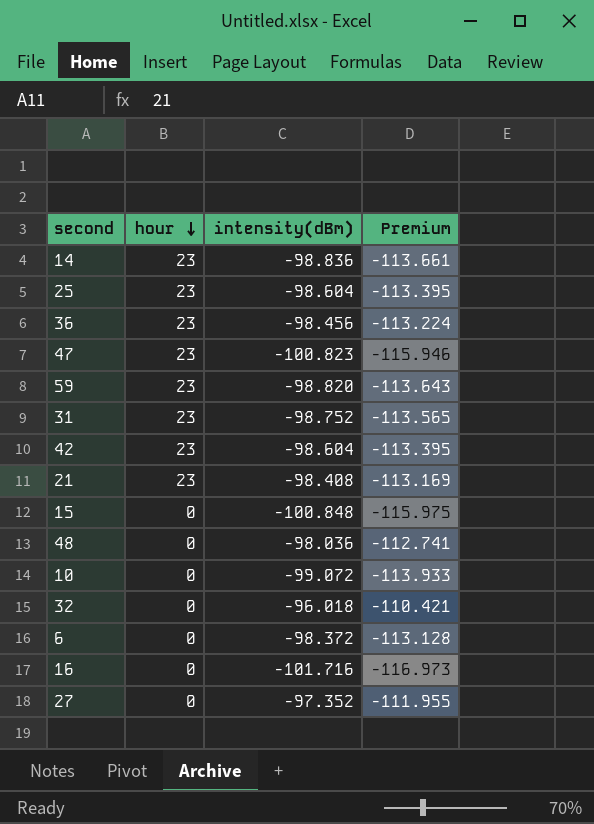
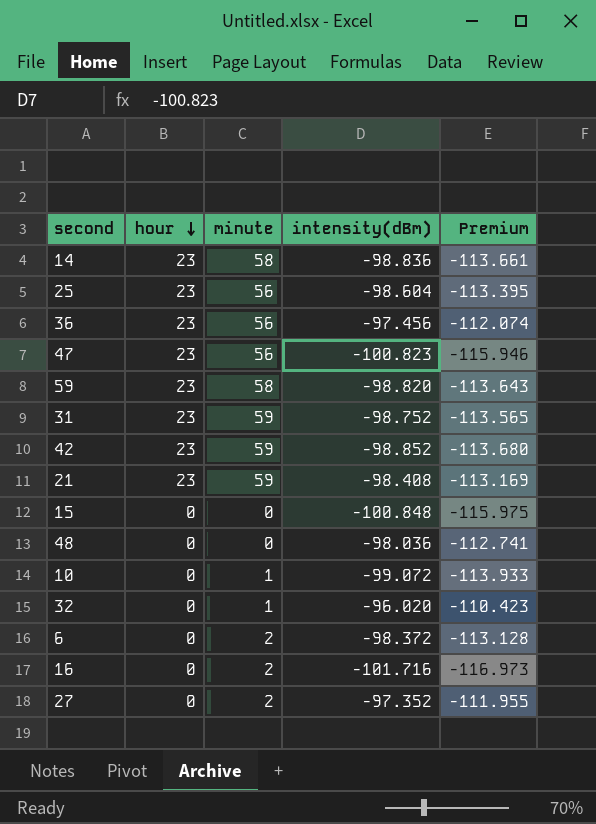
column minute | position: none -> 3
36 | intensity(dBm): -98.456 -> -97.456
36 | Premium: -113.224 -> -112.074
42 | intensity(dBm): -98.604 -> -98.852
42 | Premium: -113.395 -> -113.680
32 | intensity(dBm): -96.018 -> -96.020
32 | Premium: -110.421 -> -110.423

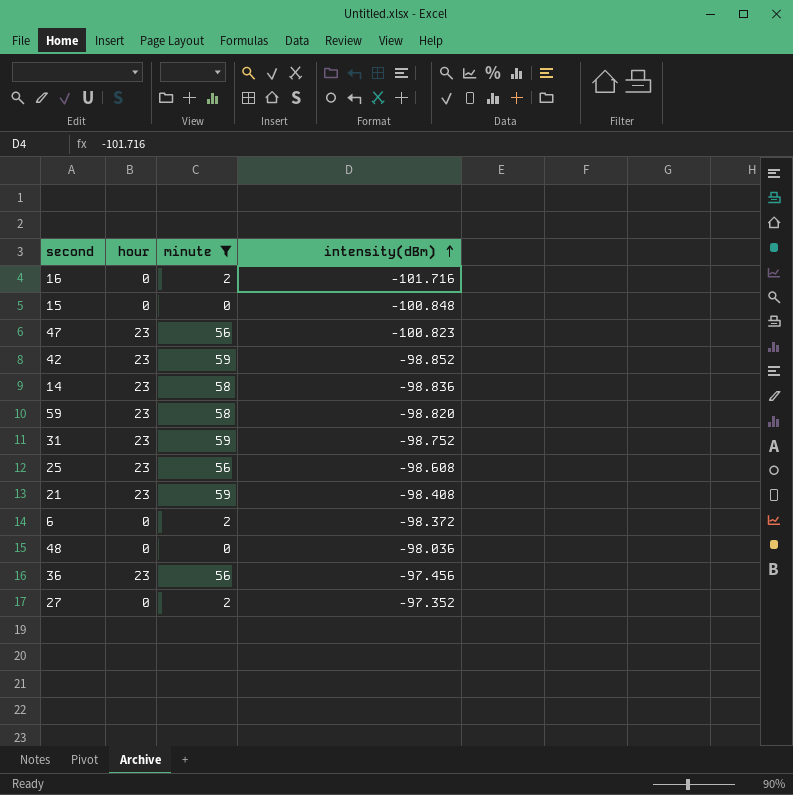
filter: none -> minute != 1
row order: hour descending -> intensity(dBm) ascending
column Premium | formula: [intensity(dBm)] * 1.15 -> none
25 | intensity(dBm): -98.604 -> -98.608

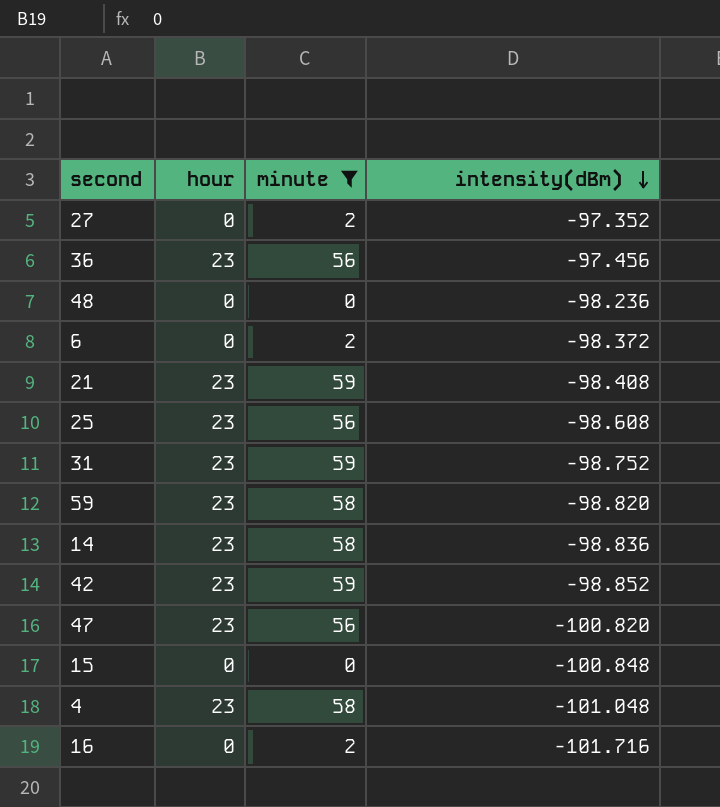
row order: intensity(dBm) ascending -> intensity(dBm) descending
48 | intensity(dBm): -98.036 -> -98.236
47 | intensity(dBm): -100.823 -> -100.820
row 4: none -> 23 | 58 | -101.048

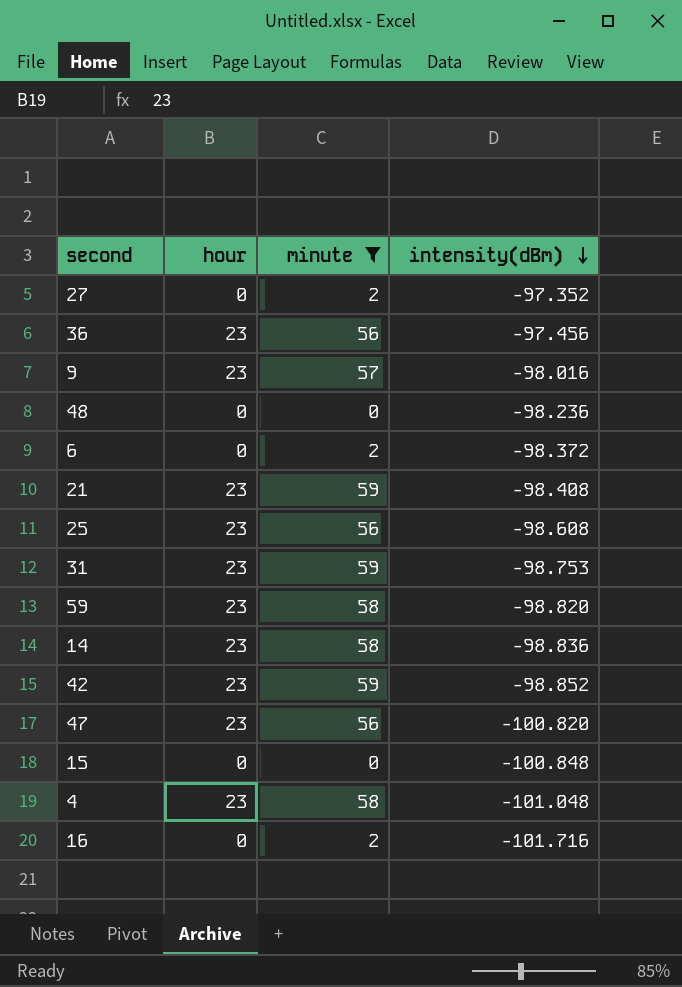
row 9: none -> 23 | 57 | -98.016
31 | intensity(dBm): -98.752 -> -98.753

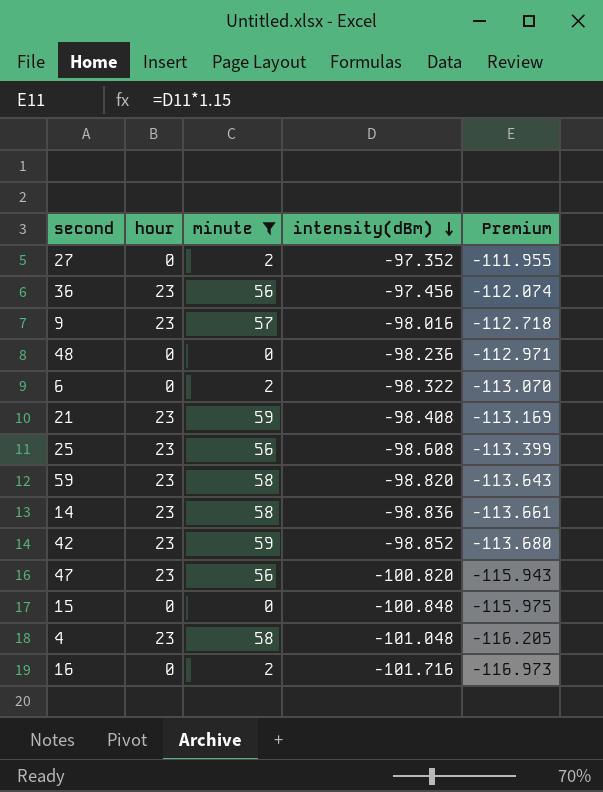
column Premium | formula: none -> [intensity(dBm)] * 1.15
row 31: 23 | 59 | -98.753 -> none
6 | intensity(dBm): -98.372 -> -98.322

